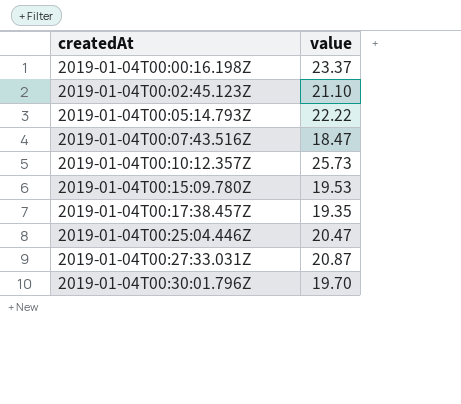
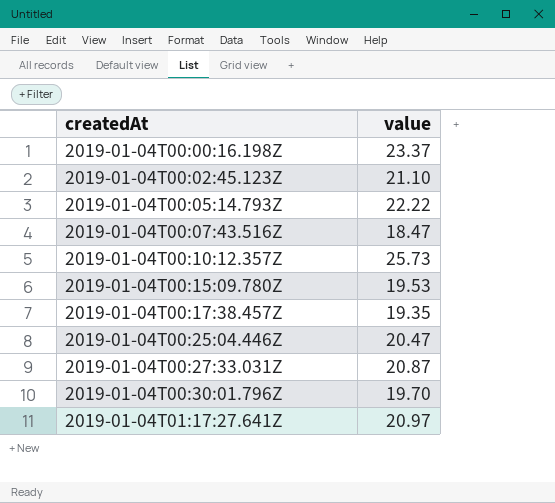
row 2019-01-04T01:17:27.641Z: none -> 20.97

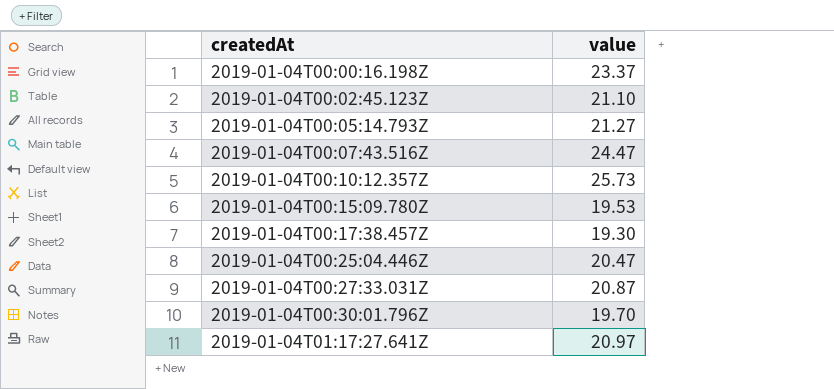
2019-01-04T00:05:14.793Z | value: 22.22 -> 21.27
2019-01-04T00:07:43.516Z | value: 18.47 -> 24.47
2019-01-04T00:17:38.457Z | value: 19.35 -> 19.30

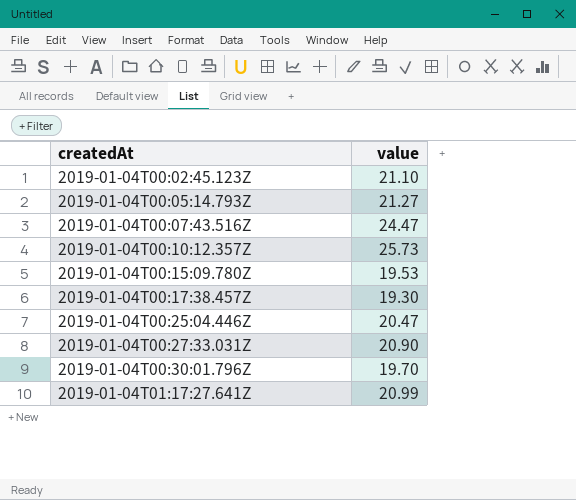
row 2019-01-04T00:00:16.198Z: 23.37 -> none
2019-01-04T00:27:33.031Z | value: 20.87 -> 20.90
2019-01-04T01:17:27.641Z | value: 20.97 -> 20.99

